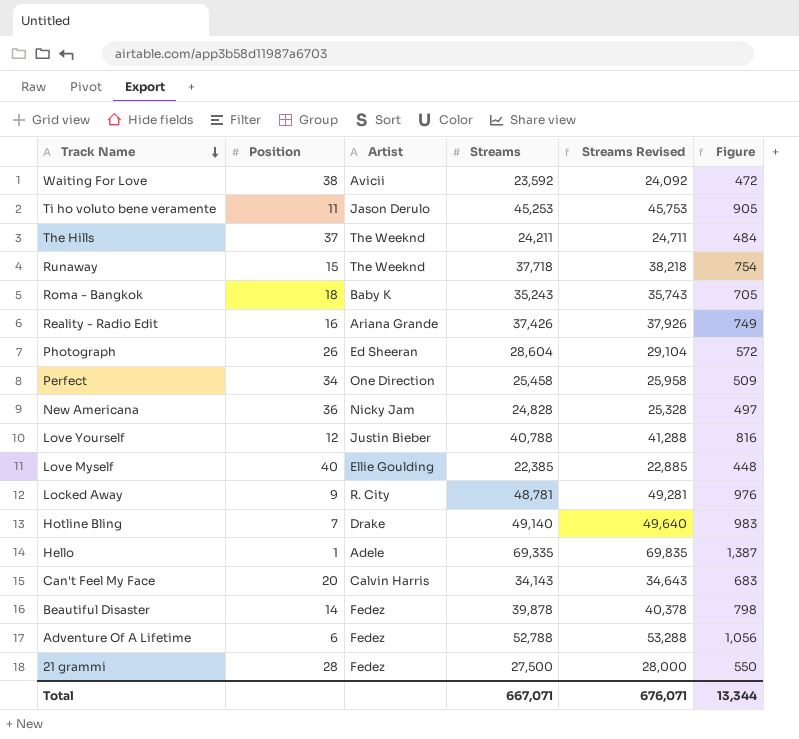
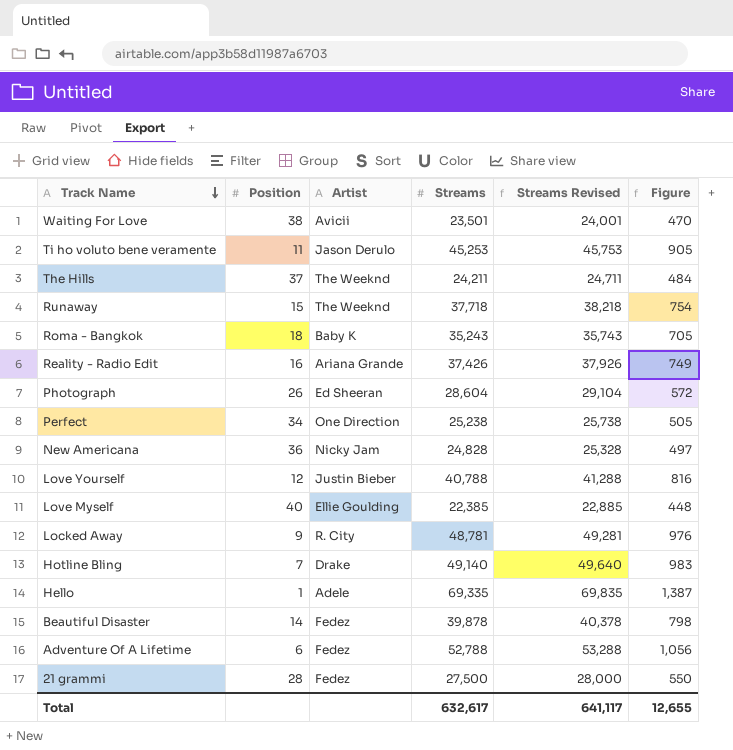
row Can't Feel My Face: 20 | Calvin Harris | 34,143 | 34,643 | 683 -> none
Waiting For Love | Streams: 23,592 -> 23,501
Waiting For Love | Streams Revised: 24,092 -> 24,001
Waiting For Love | Figure: 472 -> 470
Perfect | Streams: 25,458 -> 25,238
Perfect | Streams Revised: 25,958 -> 25,738
Perfect | Figure: 509 -> 505
Total | Streams: 667,071 -> 632,617
Total | Streams Revised: 676,071 -> 641,117
Total | Figure: 13,344 -> 12,655

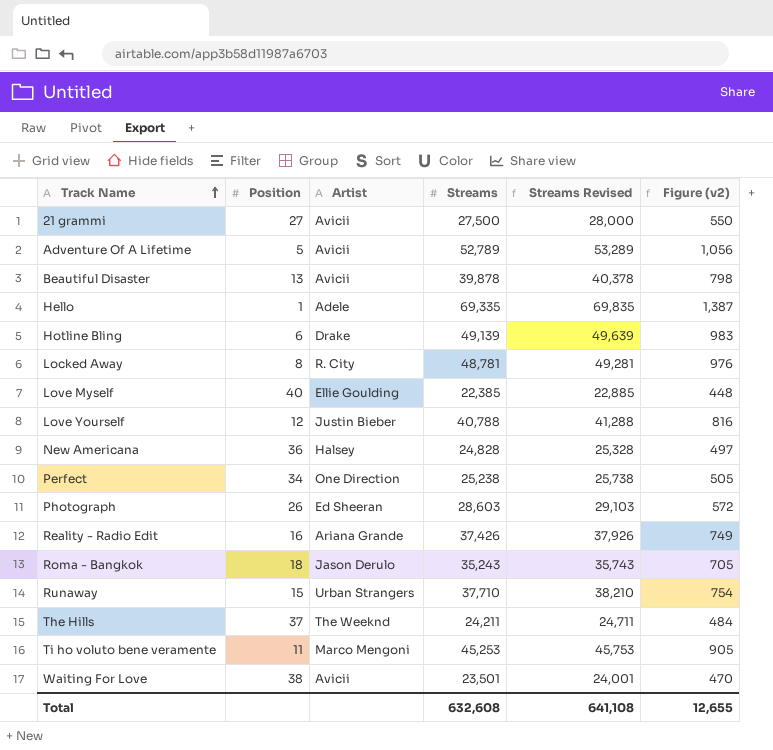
row order: Track Name descending -> Track Name ascending
column name: Figure -> Figure (v2)
21 grammi | Position: 28 -> 27
21 grammi | Artist: Fedez -> Avicii
Adventure Of A Lifetime | Position: 6 -> 5
Adventure Of A Lifetime | Artist: Fedez -> Avicii
Adventure Of A Lifetime | Streams: 52,788 -> 52,789
Adventure Of A Lifetime | Streams Revised: 53,288 -> 53,289
Beautiful Disaster | Position: 14 -> 13
Beautiful Disaster | Artist: Fedez -> Avicii
Hotline Bling | Position: 7 -> 6
Hotline Bling | Streams: 49,140 -> 49,139
Hotline Bling | Streams Revised: 49,640 -> 49,639
Locked Away | Position: 9 -> 8
New Americana | Artist: Nicky Jam -> Halsey
Photograph | Streams: 28,604 -> 28,603
Photograph | Streams Revised: 29,104 -> 29,103
Roma - Bangkok | Artist: Baby K -> Jason Derulo
Runaway | Artist: The Weeknd -> Urban Strangers
Runaway | Streams: 37,718 -> 37,710
Runaway | Streams Revised: 38,218 -> 38,210
Ti ho voluto bene veramente | Artist: Jason Derulo -> Marco Mengoni
Total | Streams: 632,617 -> 632,608
Total | Streams Revised: 641,117 -> 641,108

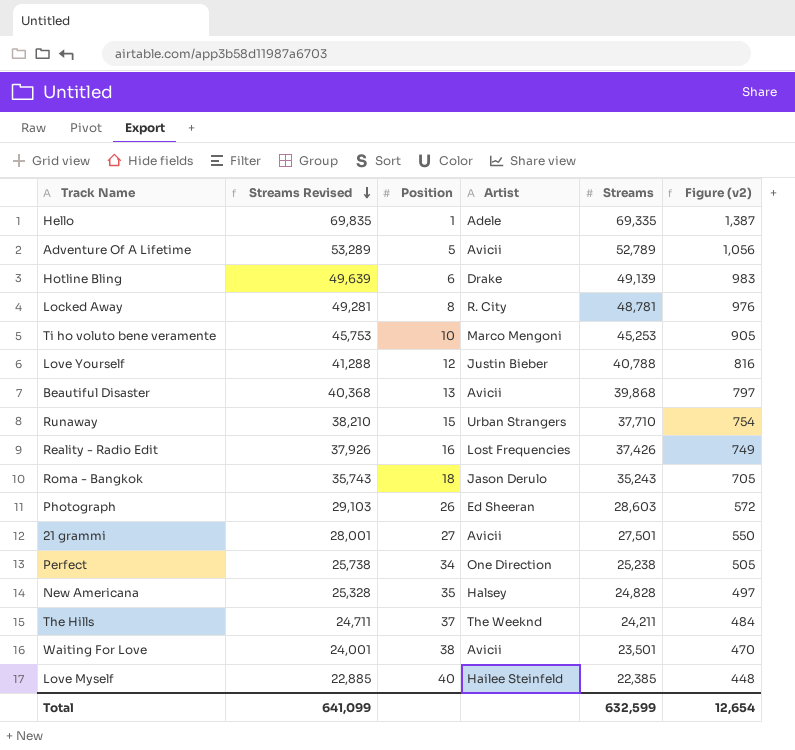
row order: Track Name ascending -> Streams Revised descending
column Streams Revised | position: 5 -> 2
Ti ho voluto bene veramente | Position: 11 -> 10
Beautiful Disaster | Streams Revised: 40,378 -> 40,368
Beautiful Disaster | Streams: 39,878 -> 39,868
Beautiful Disaster | Figure (v2): 798 -> 797
Reality - Radio Edit | Artist: Ariana Grande -> Lost Frequencies
21 grammi | Streams Revised: 28,000 -> 28,001
21 grammi | Streams: 27,500 -> 27,501
New Americana | Position: 36 -> 35
Love Myself | Artist: Ellie Goulding -> Hailee Steinfeld
Total | Streams Revised: 641,108 -> 641,099
Total | Streams: 632,608 -> 632,599
Total | Figure (v2): 12,655 -> 12,654

